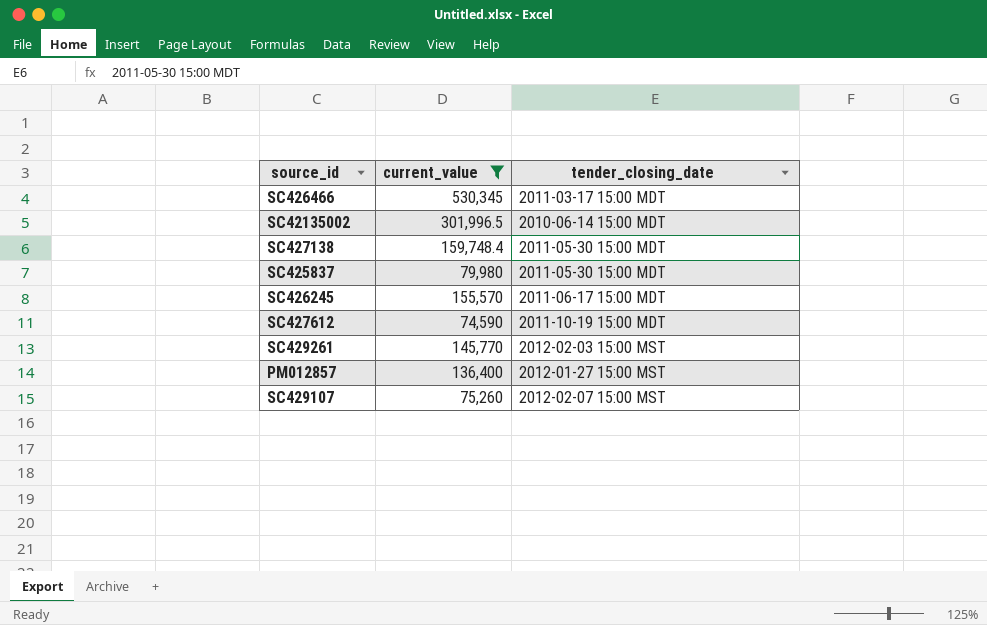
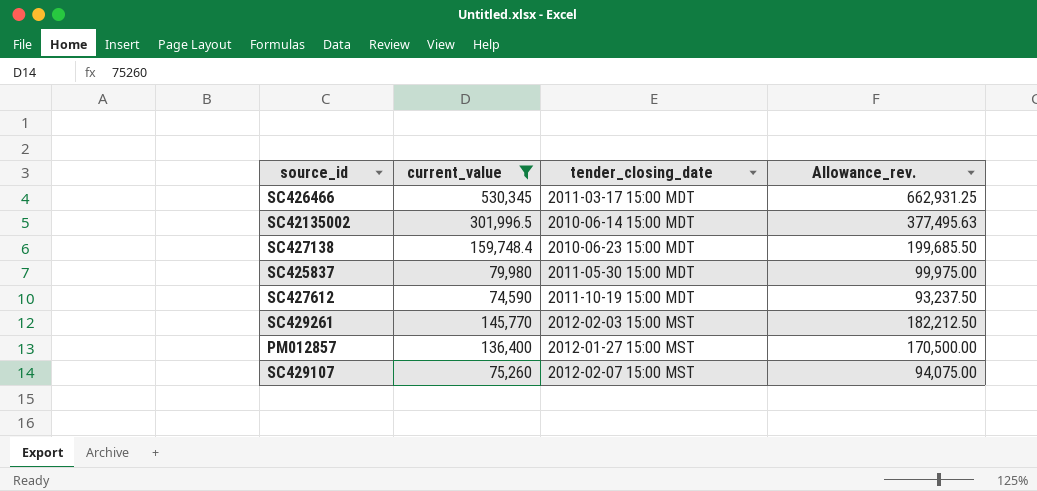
column Allowance_rev. | formula: none -> [current_value] * 1.25
row SC426245: 155,570 | 2011-06-17 15:00 MDT -> none
SC427138 | tender_closing_date: 2011-05-30 15:00 MDT -> 2010-06-23 15:00 MDT

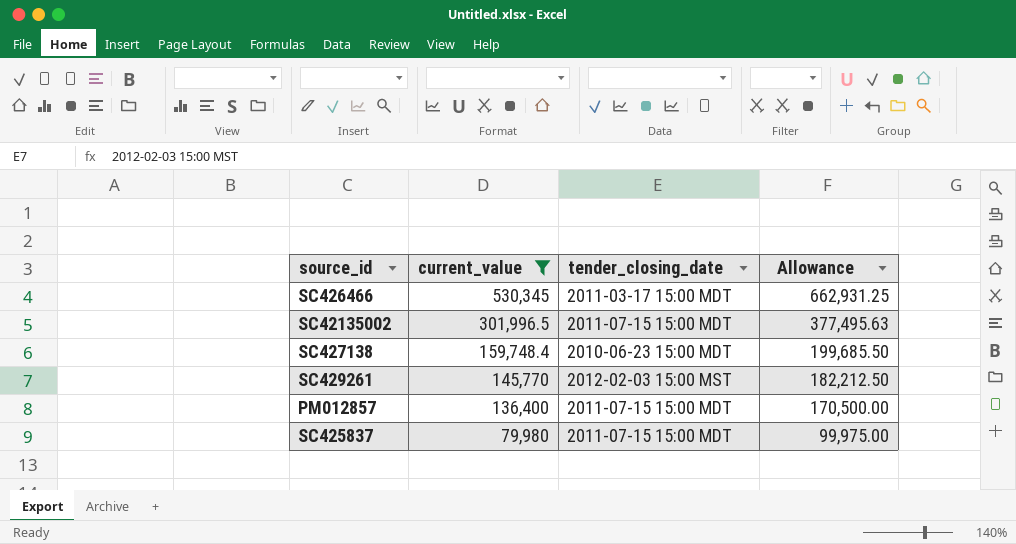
row order: none -> current_value descending
column name: Allowance_rev. -> Allowance
row SC427612: 74,590 | 2011-10-19 15:00 MDT | 93,237.50 -> none
row SC429107: 75,260 | 2012-02-07 15:00 MST | 94,075.00 -> none
SC42135002 | tender_closing_date: 2010-06-14 15:00 MDT -> 2011-07-15 15:00 MDT
PM012857 | tender_closing_date: 2012-01-27 15:00 MST -> 2011-07-15 15:00 MDT
SC425837 | tender_closing_date: 2011-05-30 15:00 MDT -> 2011-07-15 15:00 MDT

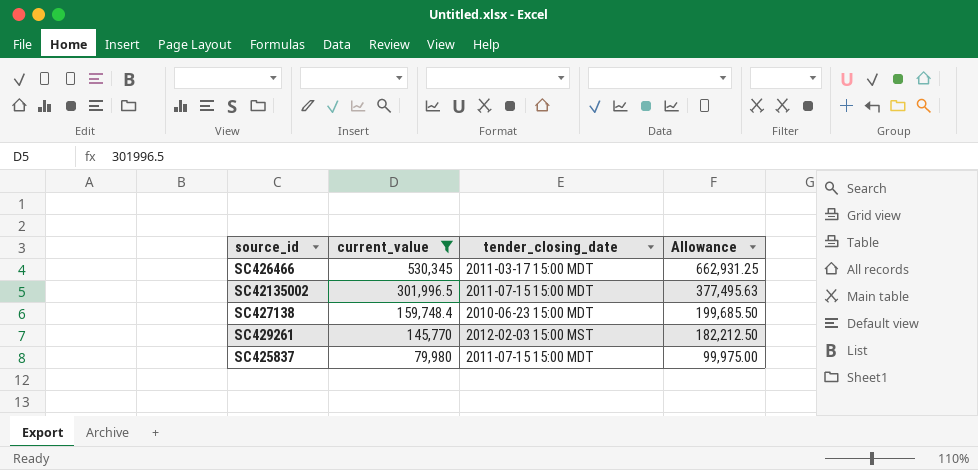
row PM012857: 136,400 | 2011-07-15 15:00 MDT | 170,500.00 -> none

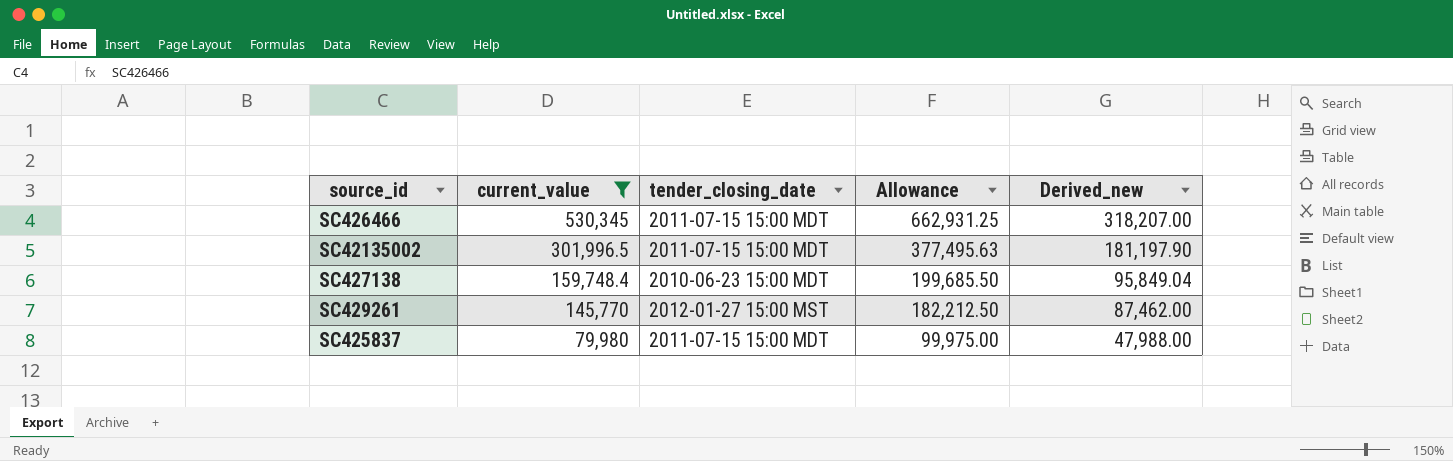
column Derived_new | formula: none -> [current_value] * 0.6
SC426466 | tender_closing_date: 2011-03-17 15:00 MDT -> 2011-07-15 15:00 MDT
SC429261 | tender_closing_date: 2012-02-03 15:00 MST -> 2012-01-27 15:00 MST

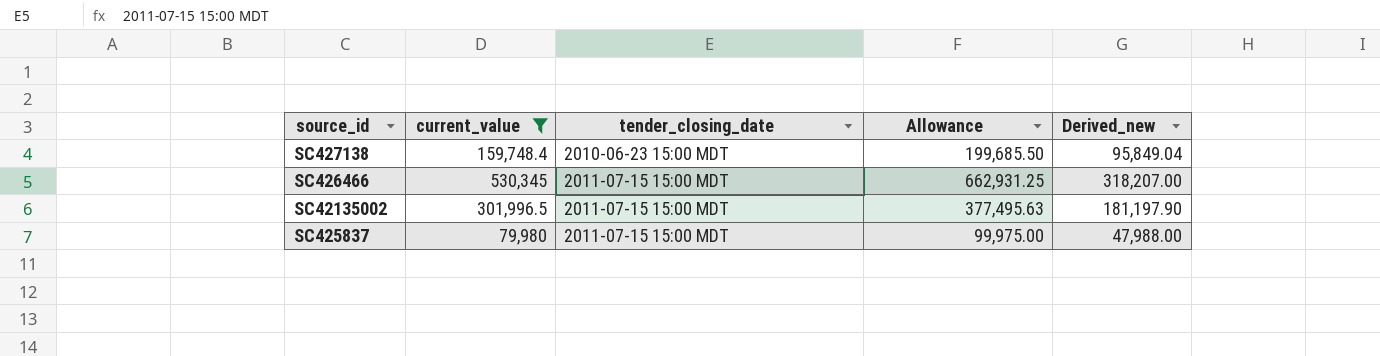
row order: current_value descending -> tender_closing_date ascending
row SC429261: 145,770 | 2012-01-27 15:00 MST | 182,212.50 | 87,462.00 -> none

